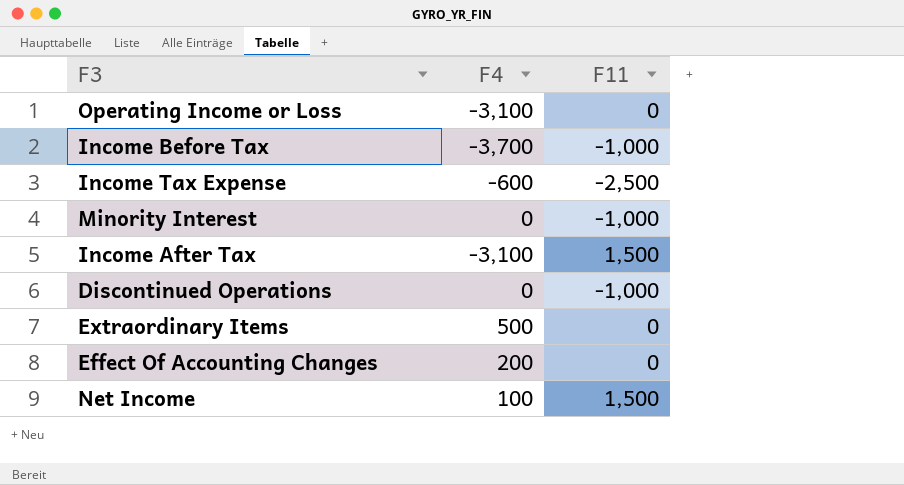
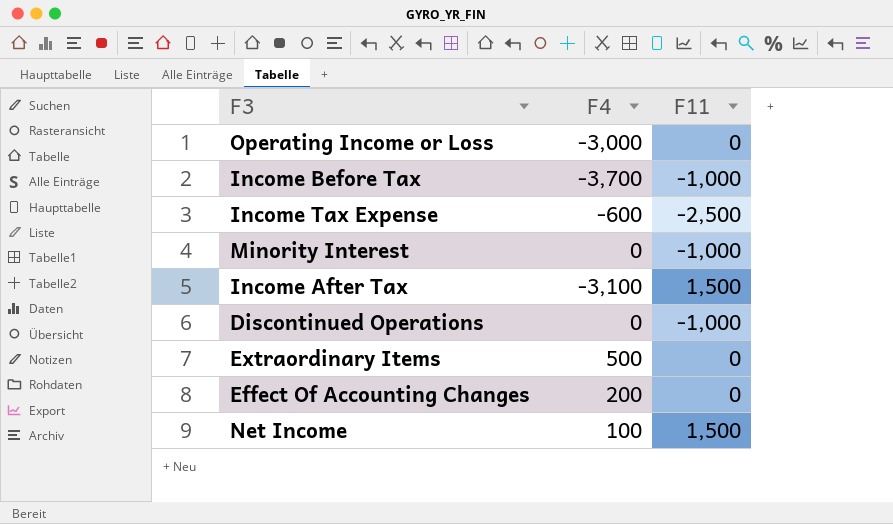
Operating Income or Loss | F4: -3,100 -> -3,000

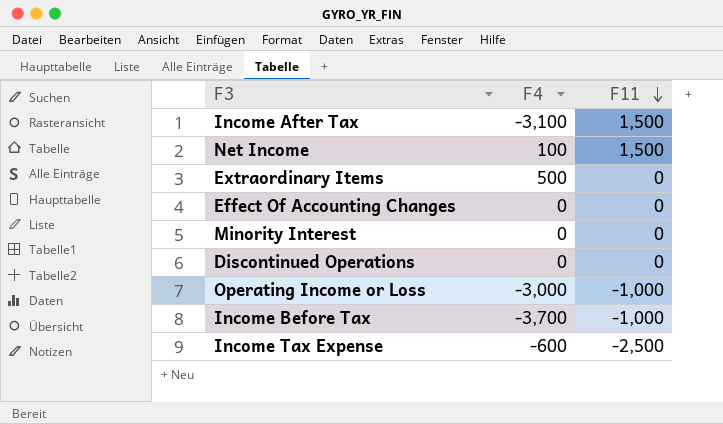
row order: none -> F11 descending
Effect Of Accounting Changes | F4: 200 -> 0
Minority Interest | F11: -1,000 -> 0
Discontinued Operations | F11: -1,000 -> 0
Operating Income or Loss | F11: 0 -> -1,000

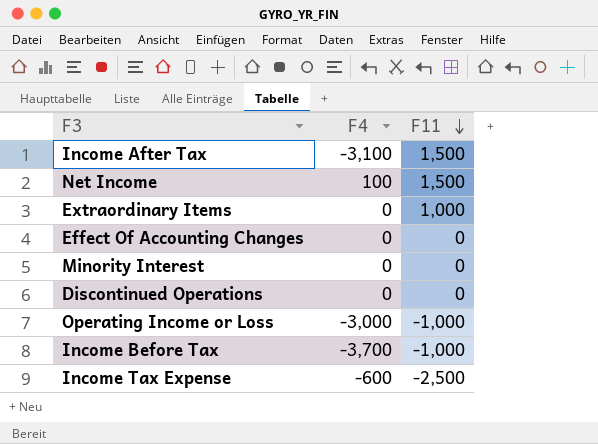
Extraordinary Items | F4: 500 -> 0
Extraordinary Items | F11: 0 -> 1,000

